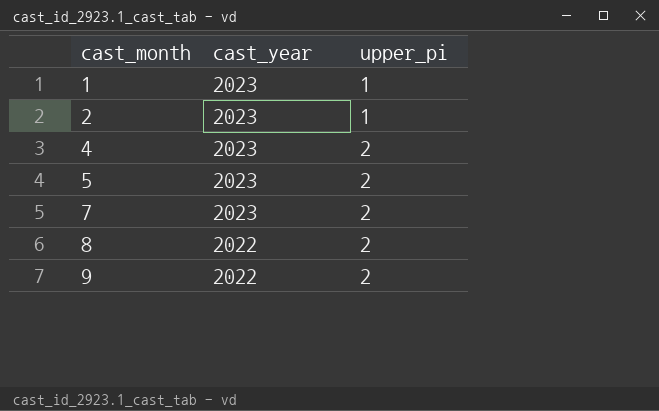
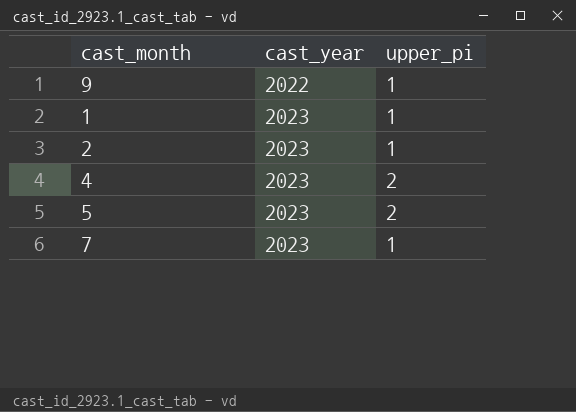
row order: cast_month ascending -> cast_year ascending
row 8: 2022 | 2 -> none
9 | upper_pi: 2 -> 1
7 | upper_pi: 2 -> 1

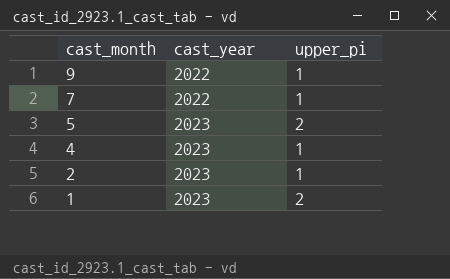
row order: cast_year ascending -> cast_month descending
7 | cast_year: 2023 -> 2022
4 | upper_pi: 2 -> 1
1 | upper_pi: 1 -> 2

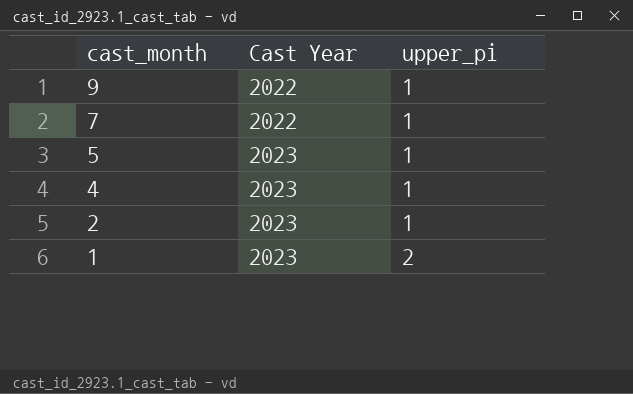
column name: cast_year -> Cast Year
5 | upper_pi: 2 -> 1

